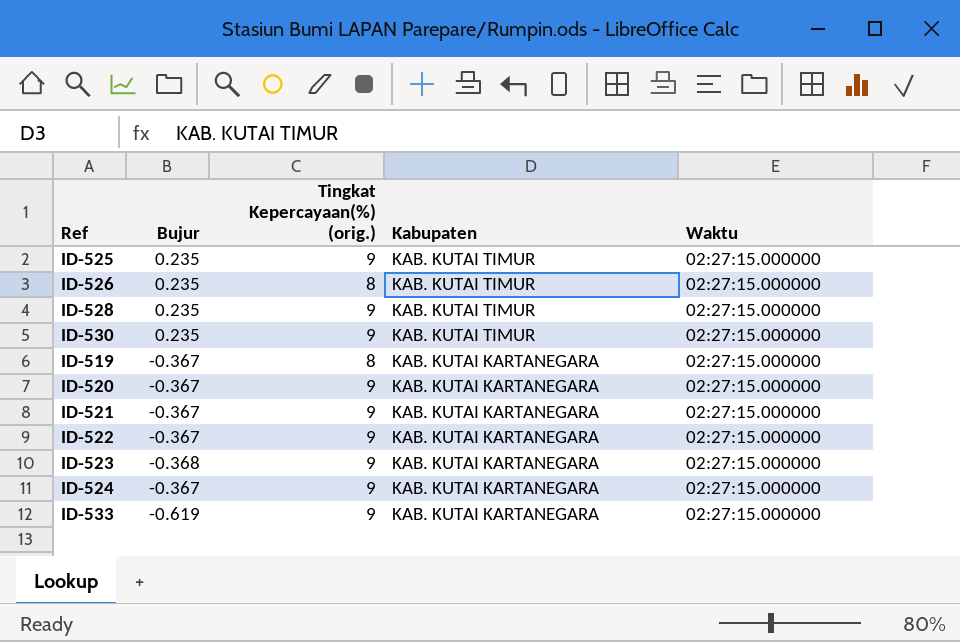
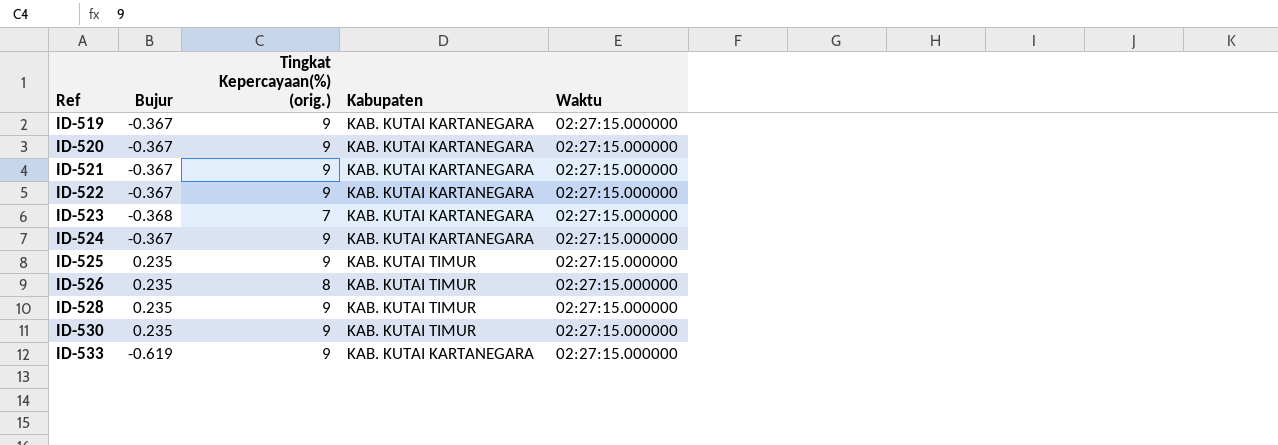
row order: Kabupaten descending -> Ref ascending
ID-519 | Tingkat Kepercayaan(%) (orig.): 8 -> 9
ID-523 | Tingkat Kepercayaan(%) (orig.): 9 -> 7

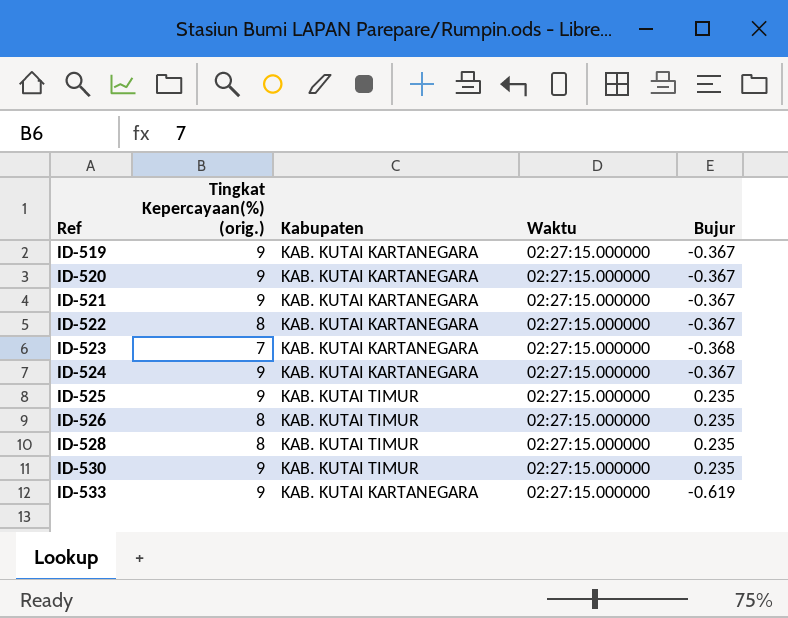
column Bujur | position: 2 -> 5
ID-522 | Tingkat Kepercayaan(%) (orig.): 9 -> 8
ID-528 | Tingkat Kepercayaan(%) (orig.): 9 -> 8

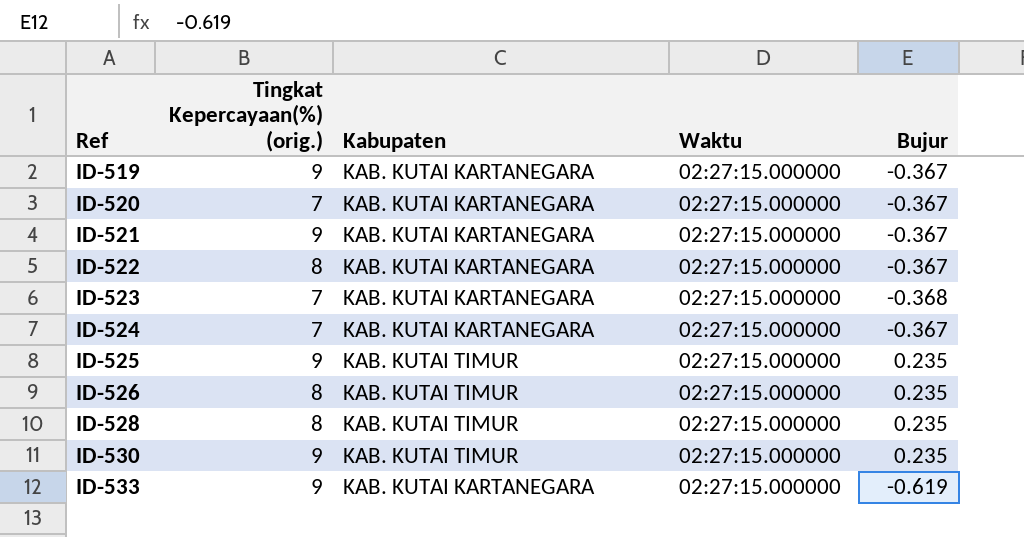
ID-520 | Tingkat Kepercayaan(%) (orig.): 9 -> 7
ID-524 | Tingkat Kepercayaan(%) (orig.): 9 -> 7

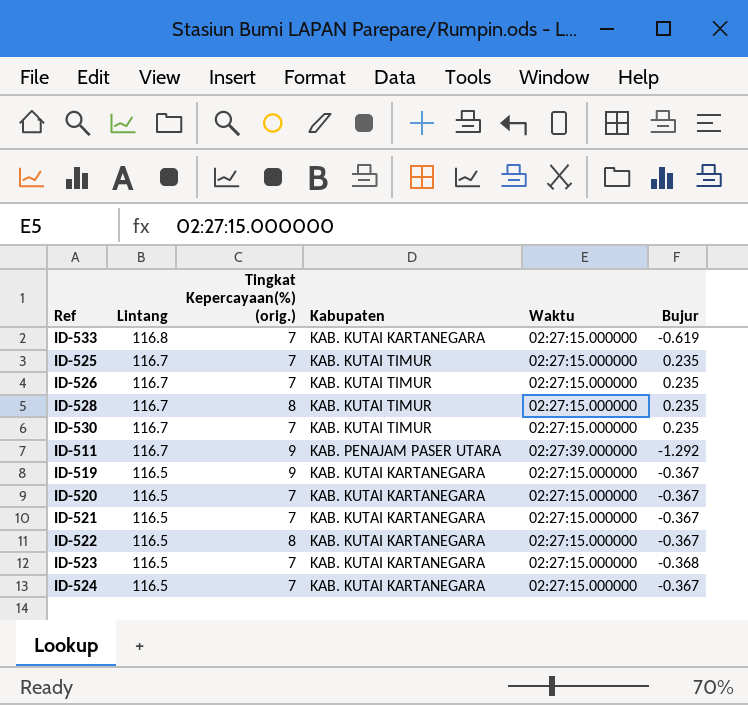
row order: Ref ascending -> Lintang descending
column Lintang | position: none -> 2
ID-533 | Tingkat Kepercayaan(%) (orig.): 9 -> 7
ID-525 | Tingkat Kepercayaan(%) (orig.): 9 -> 7
ID-526 | Tingkat Kepercayaan(%) (orig.): 8 -> 7
ID-530 | Tingkat Kepercayaan(%) (orig.): 9 -> 7
row ID-511: none -> 116.7 | 9 | KAB. PENAJAM PASER UTARA | 02:27:39.000000 | -1.292
ID-521 | Tingkat Kepercayaan(%) (orig.): 9 -> 7

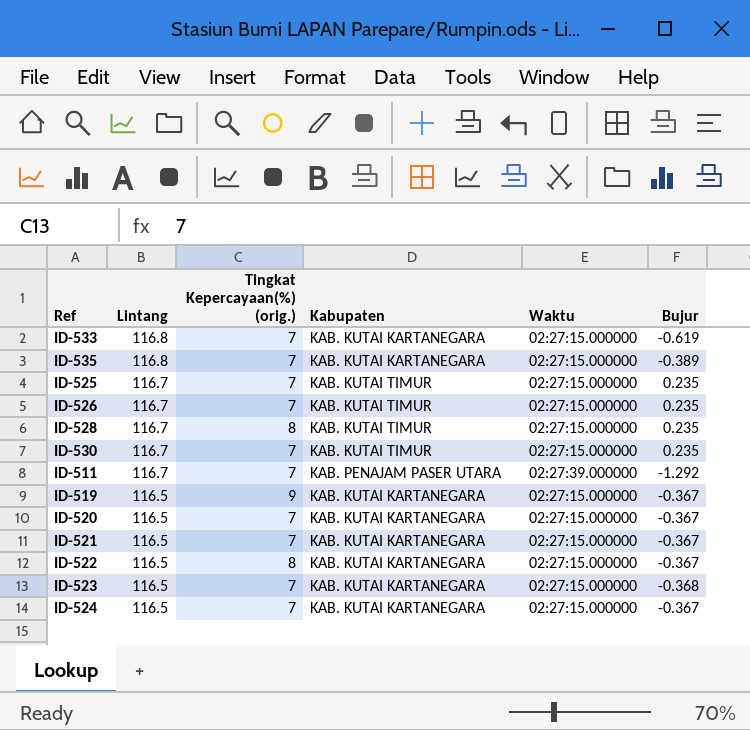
row ID-535: none -> 116.8 | 7 | KAB. KUTAI KARTANEGARA | 02:27:15.000000 | -0.389
ID-511 | Tingkat Kepercayaan(%) (orig.): 9 -> 7

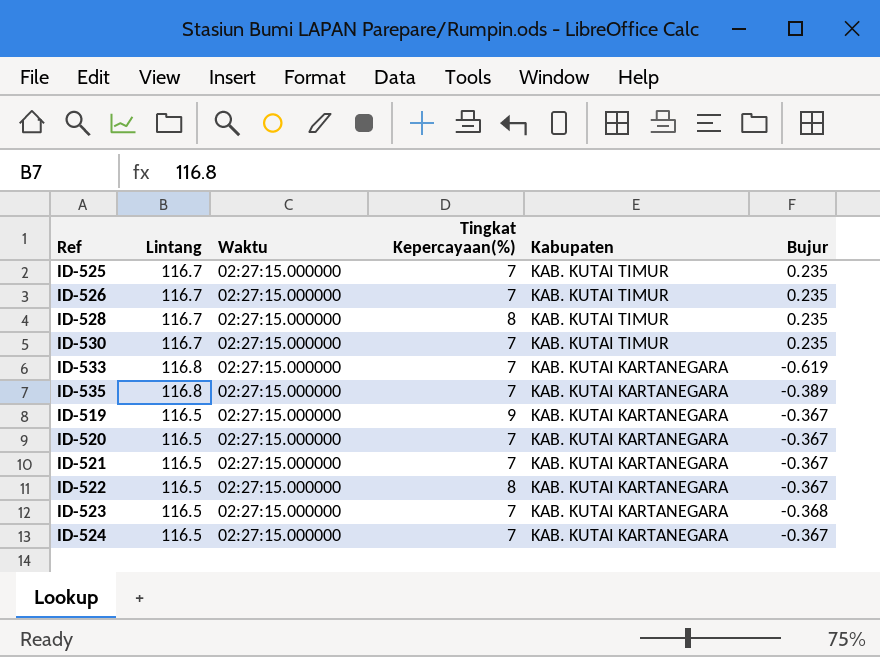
row order: Lintang descending -> Kabupaten descending
column Waktu | position: 5 -> 3
column name: Tingkat Kepercayaan(%) (orig.) -> Tingkat Kepercayaan(%)
row ID-511: 116.7 | 7 | KAB. PENAJAM PASER UTARA | 02:27:39.000000 | -1.292 -> none

